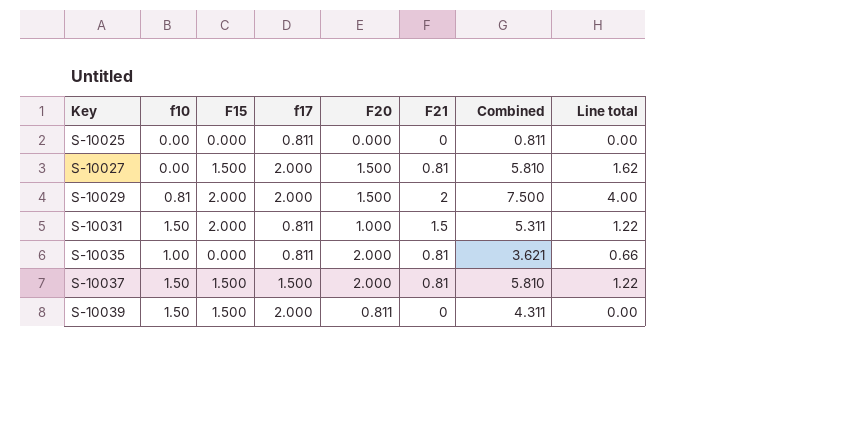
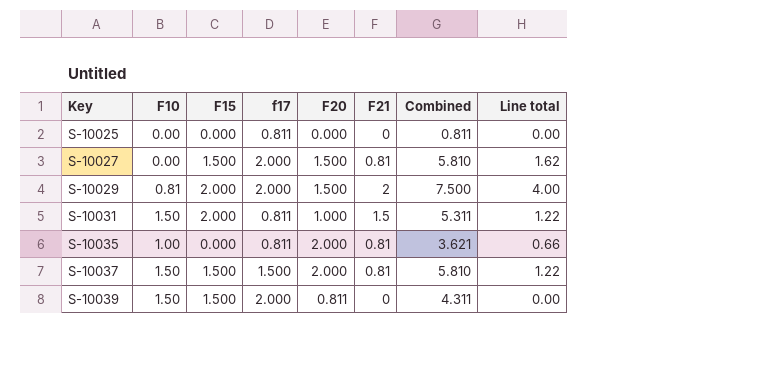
column name: f10 -> F10

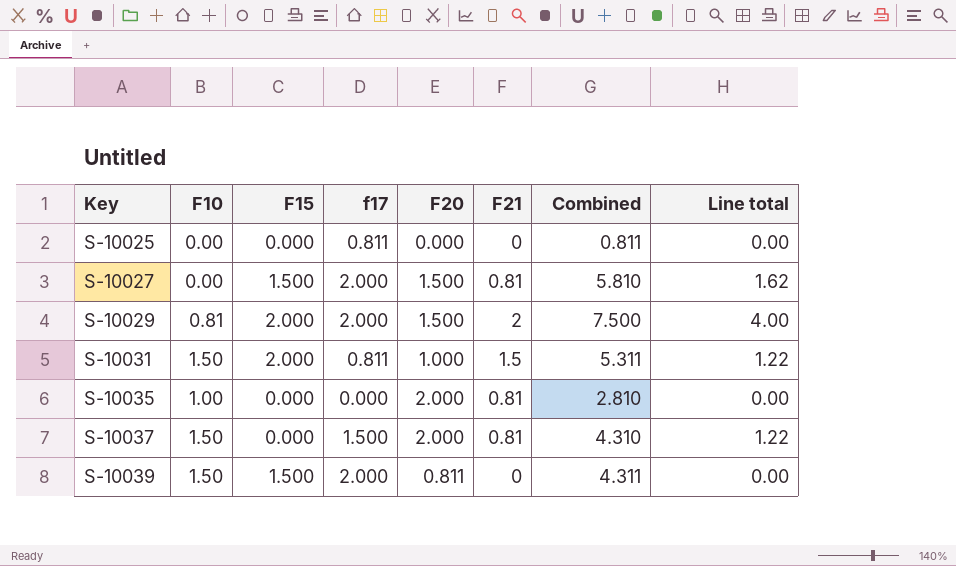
S-10035 | f17: 0.811 -> 0.000
S-10035 | Combined: 3.621 -> 2.810
S-10035 | Line total: 0.66 -> 0.00
S-10037 | F15: 1.500 -> 0.000
S-10037 | Combined: 5.810 -> 4.310

